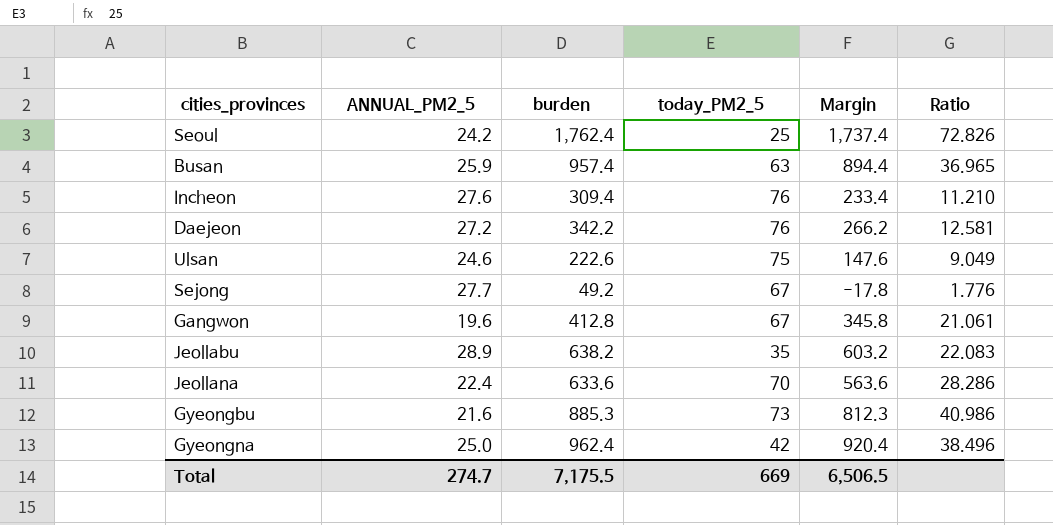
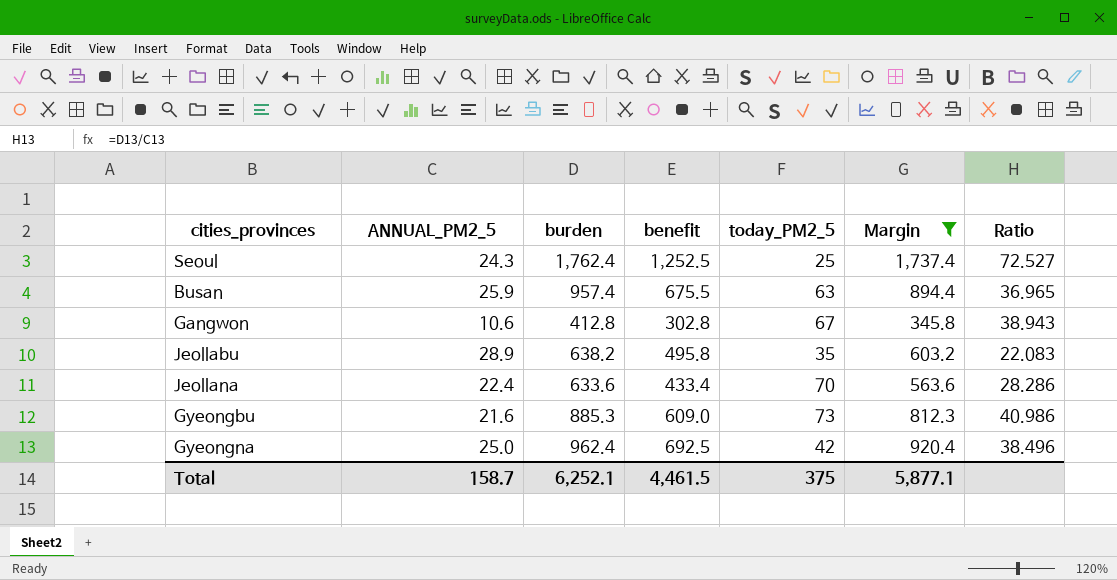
filter: none -> Margin >= 345.8
column benefit | position: none -> 4
Seoul | ANNUAL_PM2_5: 24.2 -> 24.3
Seoul | Ratio: 72.826 -> 72.527
Gangwon | ANNUAL_PM2_5: 19.6 -> 10.6
Gangwon | Ratio: 21.061 -> 38.943
Total | ANNUAL_PM2_5: 274.7 -> 158.7
Total | burden: 7,175.5 -> 6,252.1
Total | today_PM2_5: 669 -> 375
Total | Margin: 6,506.5 -> 5,877.1

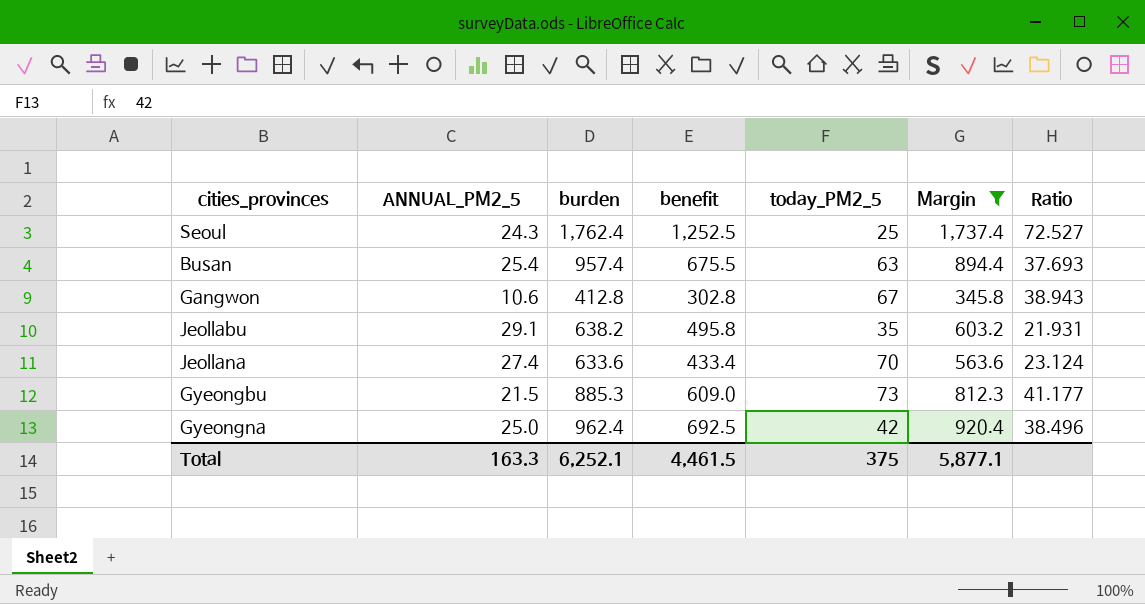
Busan | ANNUAL_PM2_5: 25.9 -> 25.4
Busan | Ratio: 36.965 -> 37.693
Jeollabu | ANNUAL_PM2_5: 28.9 -> 29.1
Jeollabu | Ratio: 22.083 -> 21.931
Jeollana | ANNUAL_PM2_5: 22.4 -> 27.4
Jeollana | Ratio: 28.286 -> 23.124
Gyeongbu | ANNUAL_PM2_5: 21.6 -> 21.5
Gyeongbu | Ratio: 40.986 -> 41.177
Total | ANNUAL_PM2_5: 158.7 -> 163.3

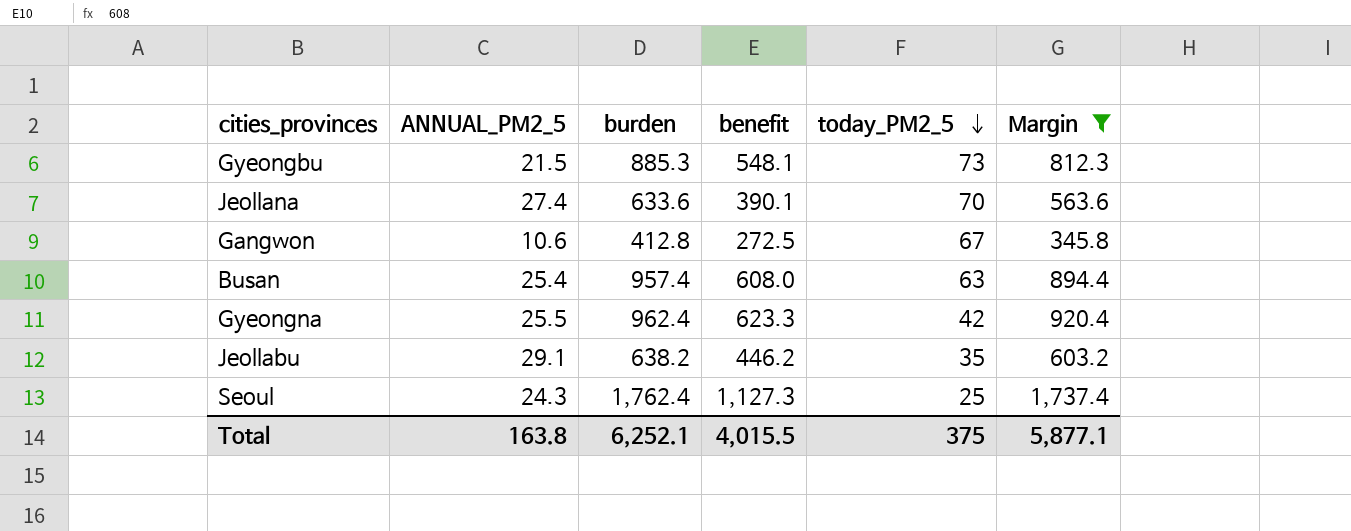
row order: none -> today_PM2_5 descending
column Ratio | formula: [burden] / [ANNUAL_PM2_5] -> none
Gyeongbu | benefit: 609.0 -> 548.1
Jeollana | benefit: 433.4 -> 390.1
Gangwon | benefit: 302.8 -> 272.5
Busan | benefit: 675.5 -> 608.0
Gyeongna | ANNUAL_PM2_5: 25.0 -> 25.5
Gyeongna | benefit: 692.5 -> 623.3
Jeollabu | benefit: 495.8 -> 446.2
Seoul | benefit: 1,252.5 -> 1,127.3
Total | ANNUAL_PM2_5: 163.3 -> 163.8
Total | benefit: 4,461.5 -> 4,015.5

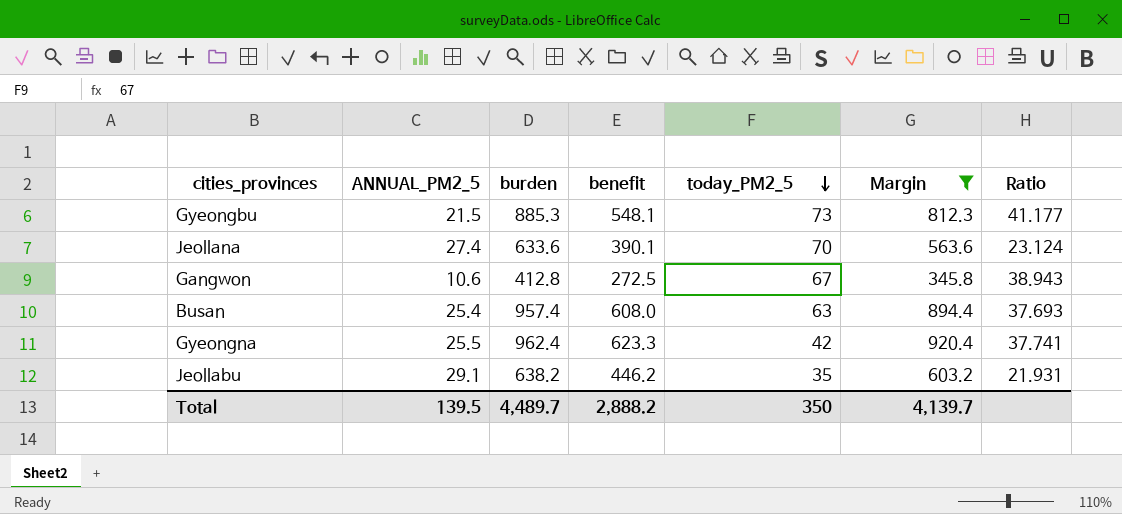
column Ratio | formula: none -> [burden] / [ANNUAL_PM2_5]
row Seoul: 24.3 | 1,762.4 | 1,127.3 | 25 | 1,737.4 -> none
Total | ANNUAL_PM2_5: 163.8 -> 139.5
Total | burden: 6,252.1 -> 4,489.7
Total | benefit: 4,015.5 -> 2,888.2
Total | today_PM2_5: 375 -> 350
Total | Margin: 5,877.1 -> 4,139.7

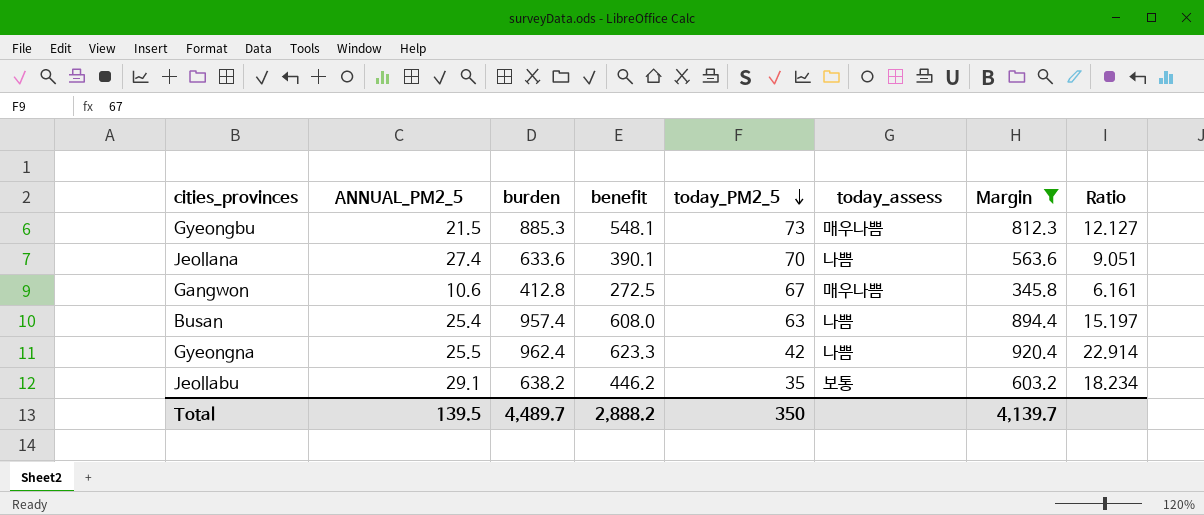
column today_assess | position: none -> 6
column Ratio | formula: [burden] / [ANNUAL_PM2_5] -> [burden] / [today_PM2_5]

